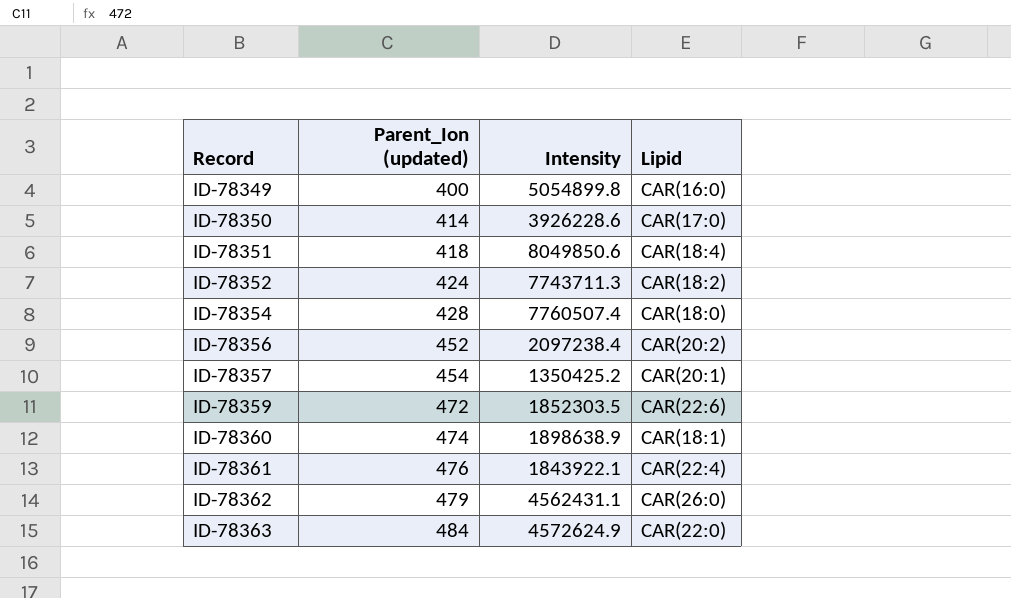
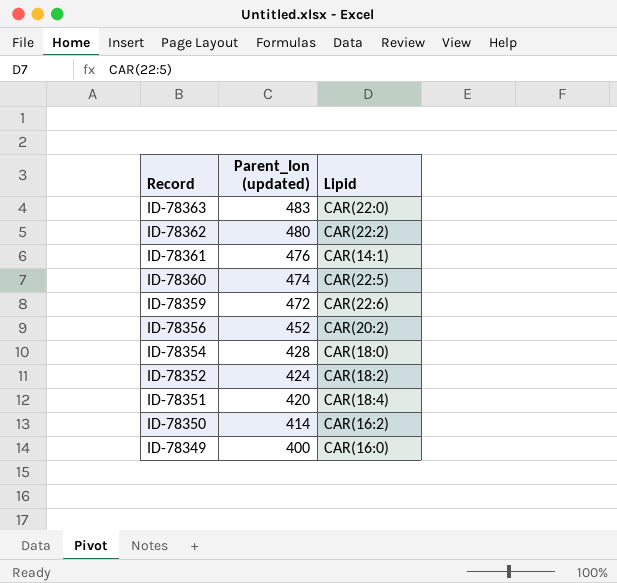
row order: Record ascending -> Record descending
column Intensity | position: 3 -> none
row ID-78357: 454 | 1350425.2 | CAR(20:1) -> none
ID-78363 | Parent_Ion (updated): 484 -> 483
ID-78362 | Parent_Ion (updated): 479 -> 480
ID-78362 | Lipid: CAR(26:0) -> CAR(22:2)
ID-78361 | Lipid: CAR(22:4) -> CAR(14:1)
ID-78360 | Lipid: CAR(18:1) -> CAR(22:5)
ID-78351 | Parent_Ion (updated): 418 -> 420
ID-78350 | Lipid: CAR(17:0) -> CAR(16:2)

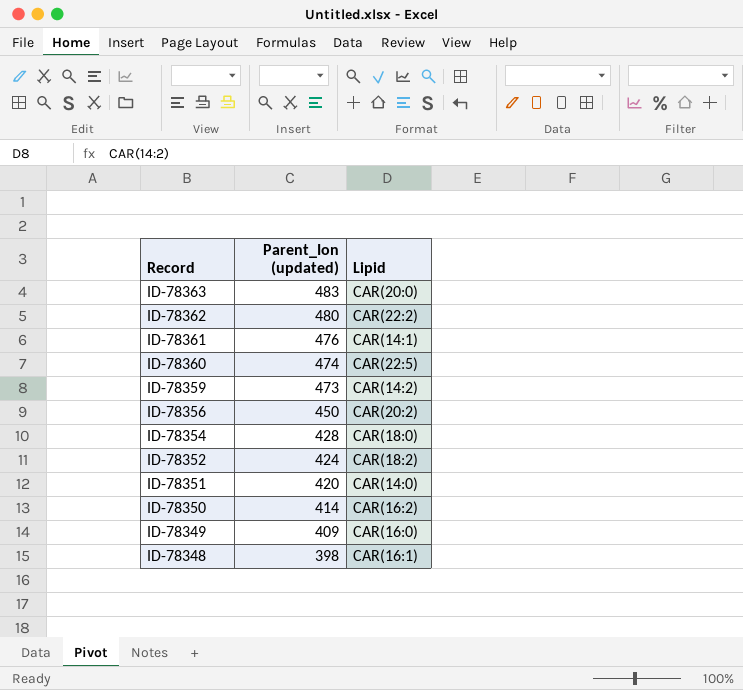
ID-78363 | Lipid: CAR(22:0) -> CAR(20:0)
ID-78359 | Parent_Ion (updated): 472 -> 473
ID-78359 | Lipid: CAR(22:6) -> CAR(14:2)
ID-78356 | Parent_Ion (updated): 452 -> 450
ID-78351 | Lipid: CAR(18:4) -> CAR(14:0)
ID-78349 | Parent_Ion (updated): 400 -> 409
row ID-78348: none -> 398 | CAR(16:1)

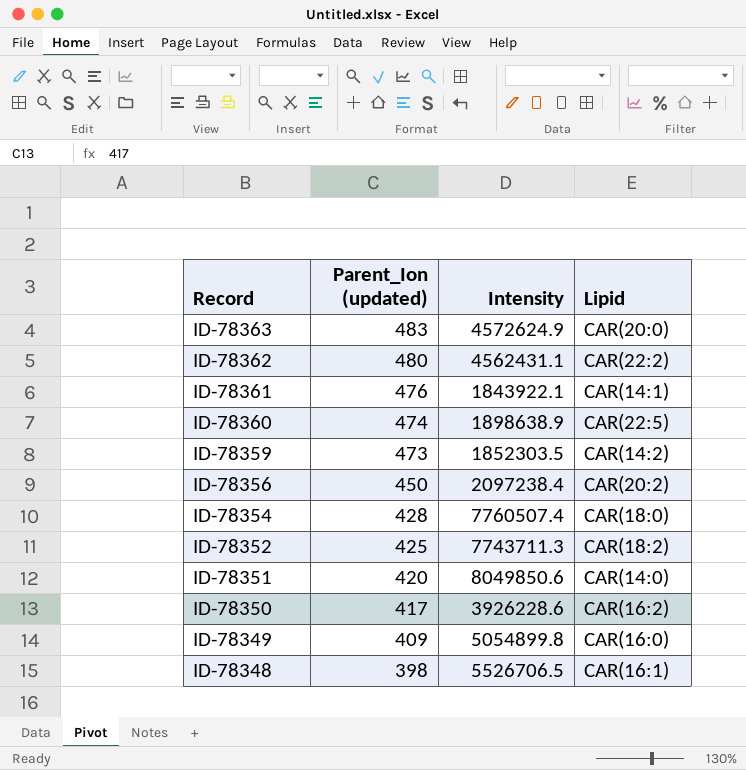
column Intensity | position: none -> 3
ID-78352 | Parent_Ion (updated): 424 -> 425
ID-78350 | Parent_Ion (updated): 414 -> 417

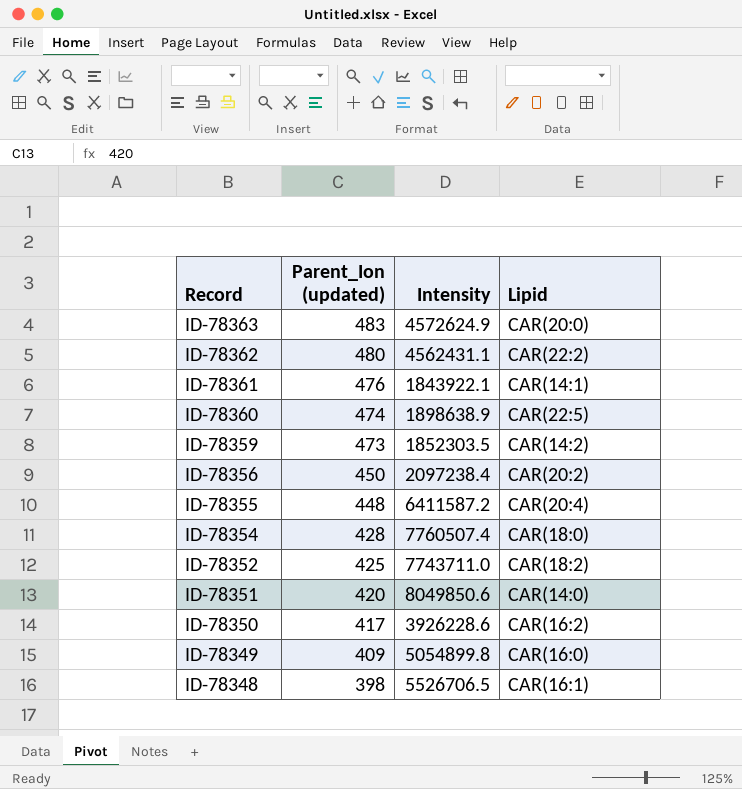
row ID-78355: none -> 448 | 6411587.2 | CAR(20:4)
ID-78352 | Intensity: 7743711.3 -> 7743711.0

